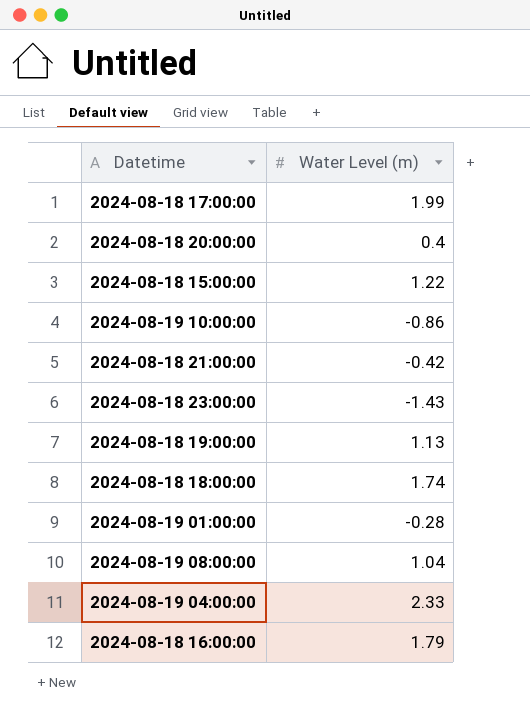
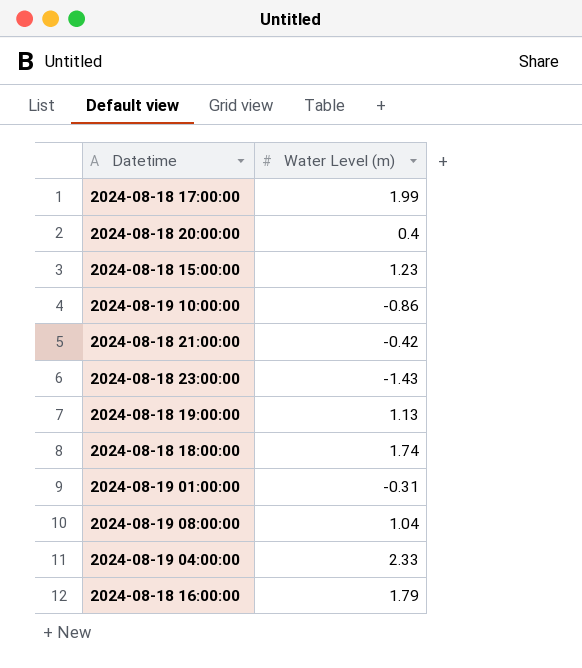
2024-08-18 15:00:00 | Water Level (m): 1.22 -> 1.23
2024-08-19 01:00:00 | Water Level (m): -0.28 -> -0.31

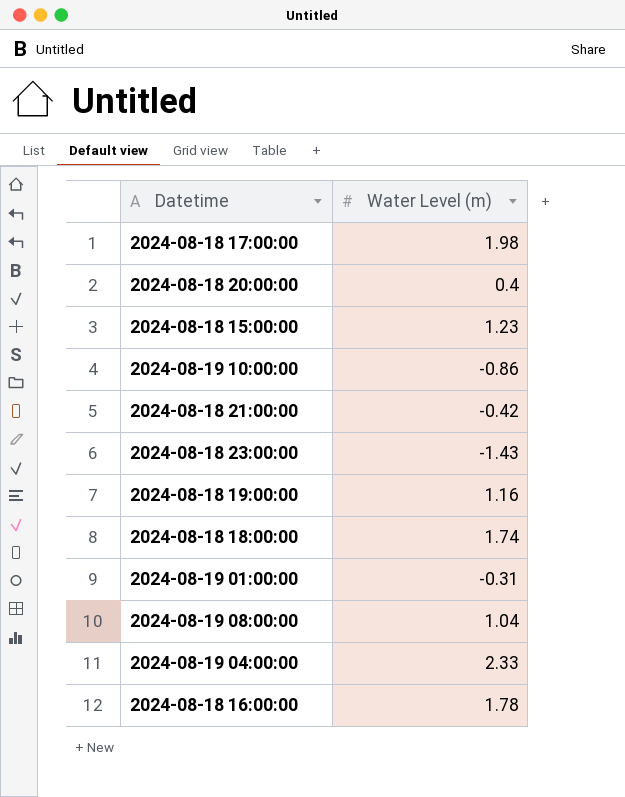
2024-08-18 17:00:00 | Water Level (m): 1.99 -> 1.98
2024-08-18 19:00:00 | Water Level (m): 1.13 -> 1.16
2024-08-18 16:00:00 | Water Level (m): 1.79 -> 1.78

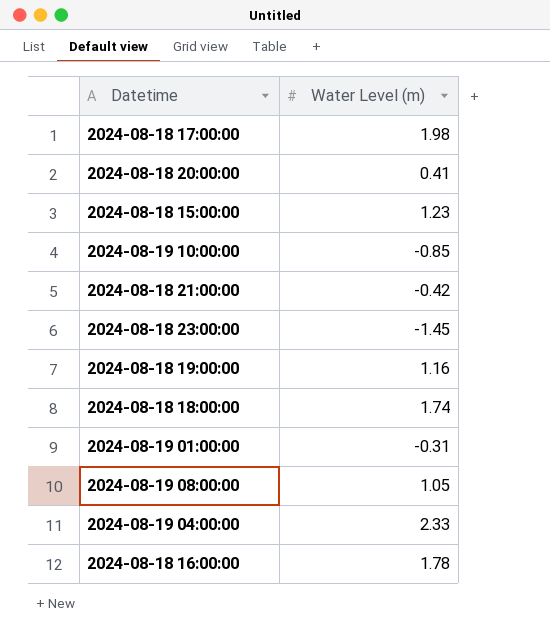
2024-08-18 20:00:00 | Water Level (m): 0.4 -> 0.41
2024-08-19 10:00:00 | Water Level (m): -0.86 -> -0.85
2024-08-18 23:00:00 | Water Level (m): -1.43 -> -1.45
2024-08-19 08:00:00 | Water Level (m): 1.04 -> 1.05

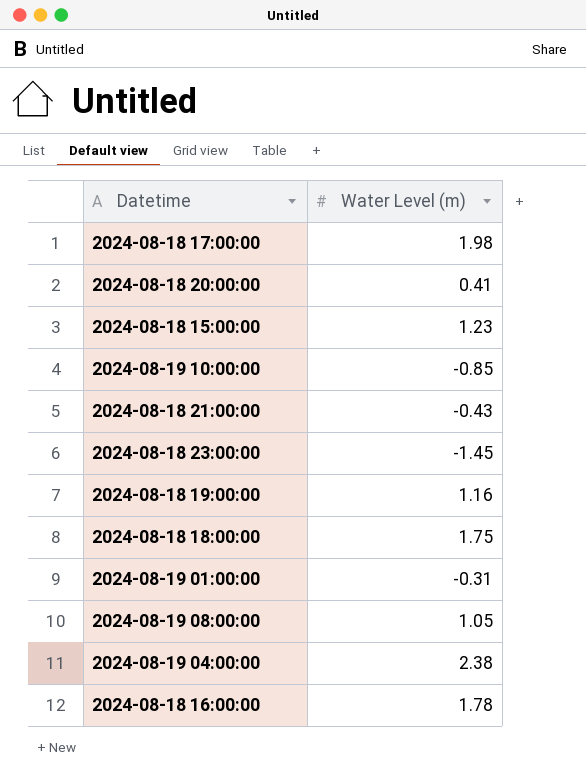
2024-08-18 21:00:00 | Water Level (m): -0.42 -> -0.43
2024-08-18 18:00:00 | Water Level (m): 1.74 -> 1.75
2024-08-19 04:00:00 | Water Level (m): 2.33 -> 2.38

